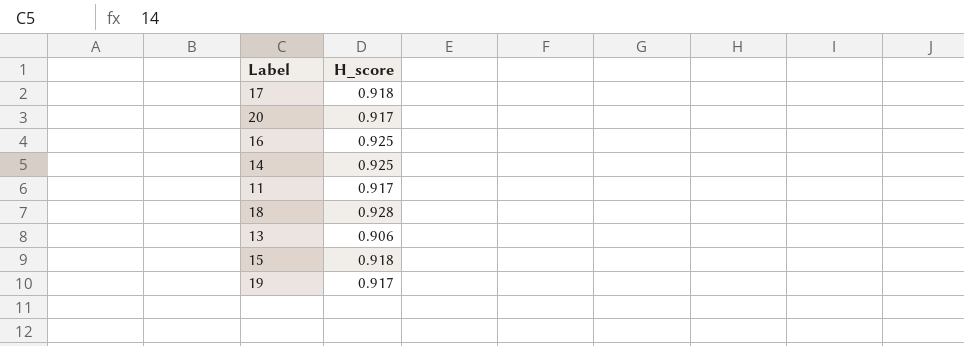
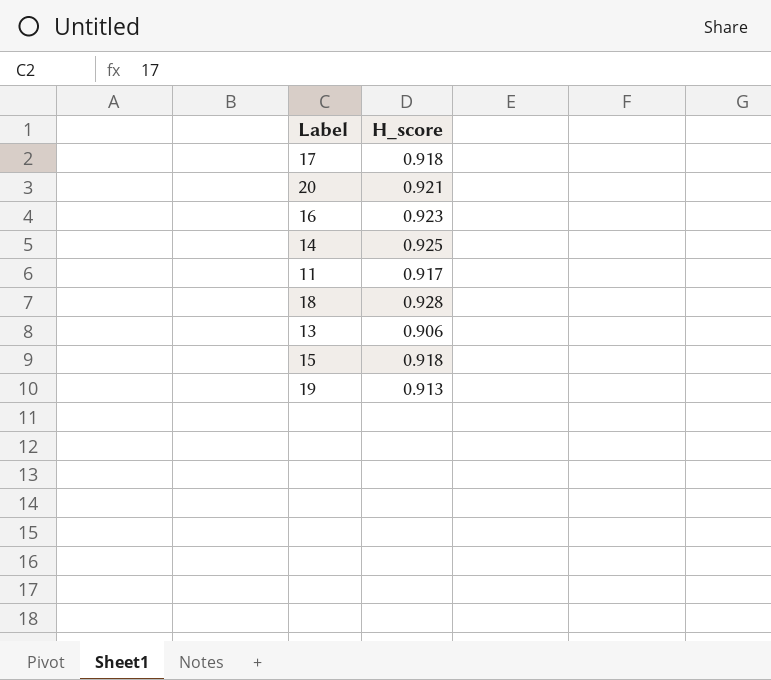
20 | H_score: 0.917 -> 0.921
16 | H_score: 0.925 -> 0.923
19 | H_score: 0.917 -> 0.913

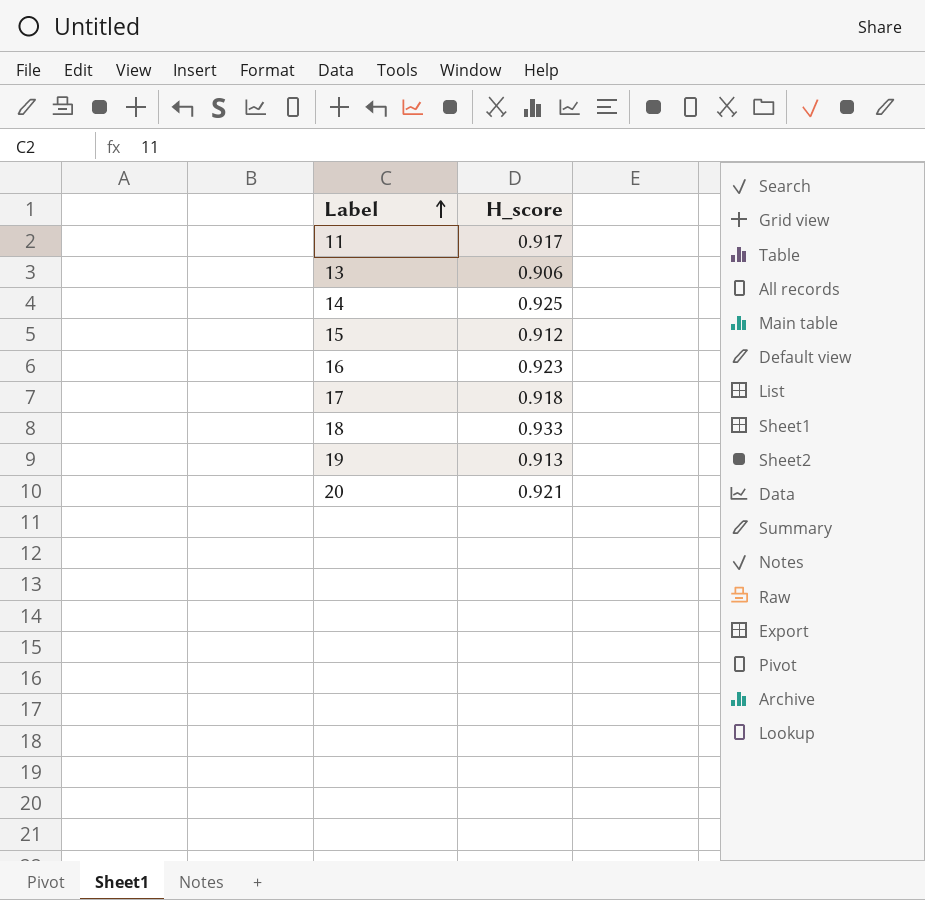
row order: none -> Label ascending
15 | H_score: 0.918 -> 0.912
18 | H_score: 0.928 -> 0.933

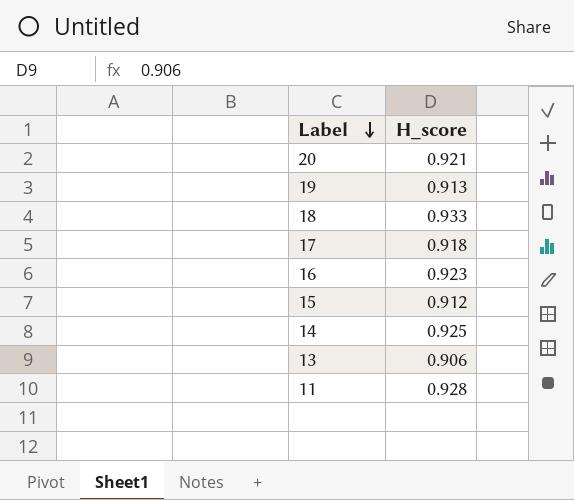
row order: Label ascending -> Label descending
11 | H_score: 0.917 -> 0.928

